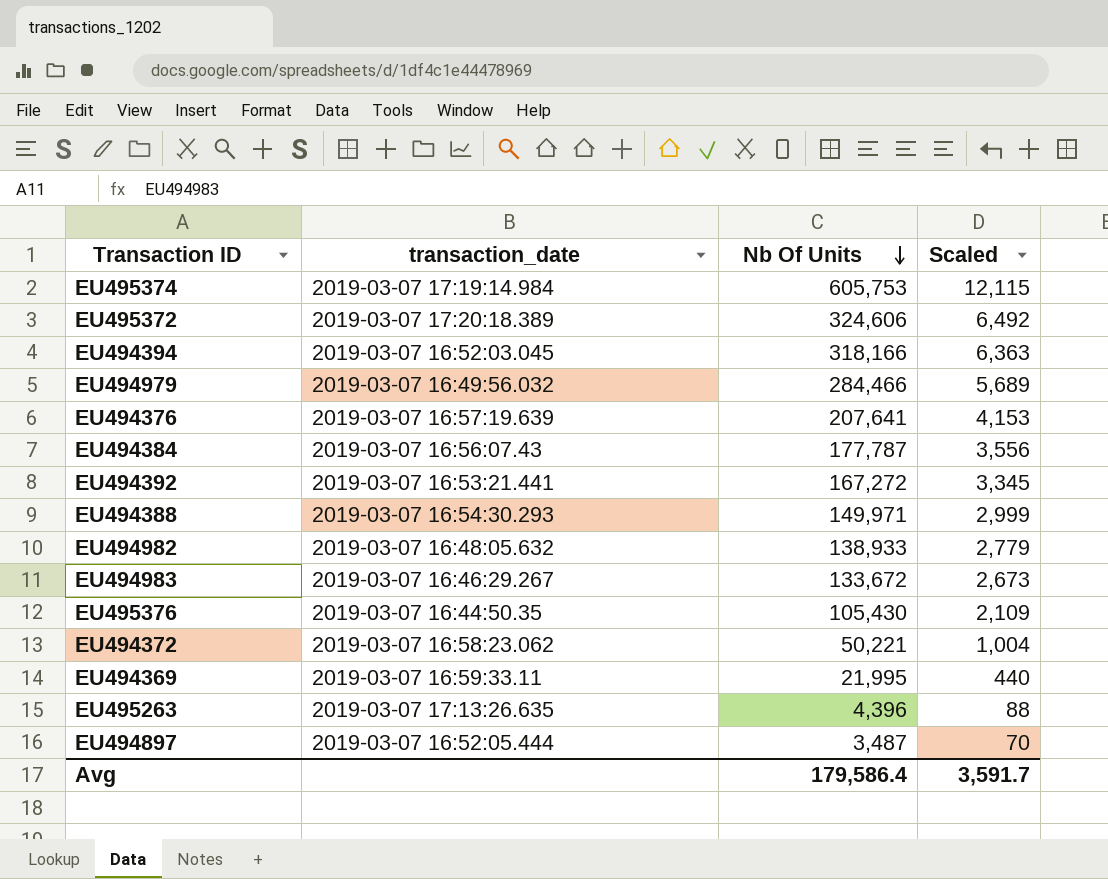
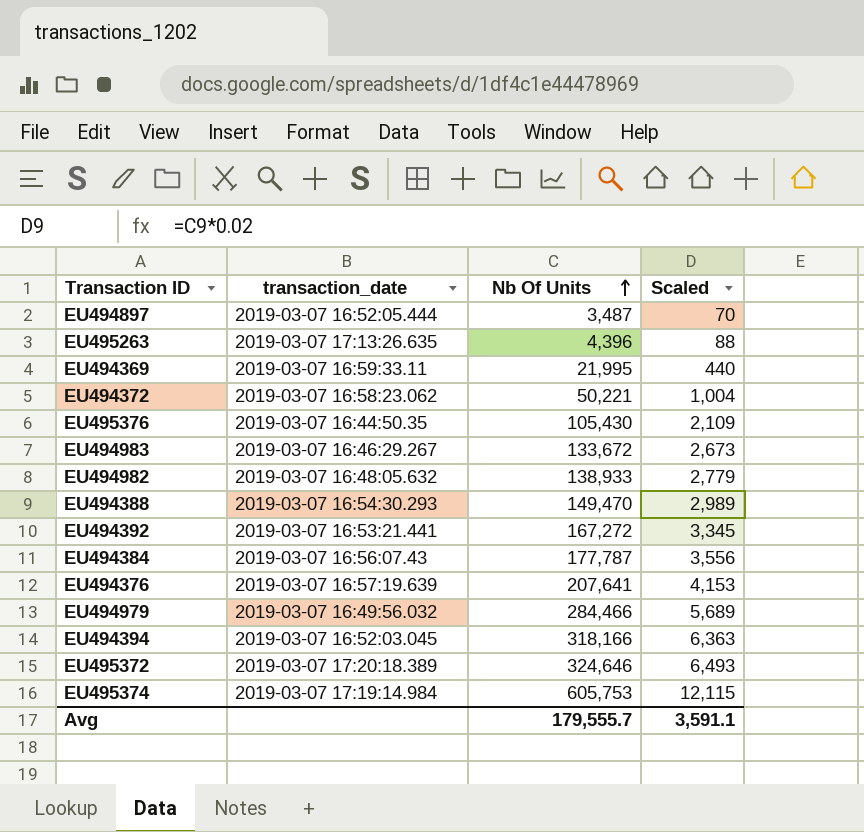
row order: Nb Of Units descending -> Nb Of Units ascending
EU494388 | Nb Of Units: 149,971 -> 149,470
EU494388 | Scaled: 2,999 -> 2,989
EU495372 | Nb Of Units: 324,606 -> 324,646
EU495372 | Scaled: 6,492 -> 6,493
Avg | Nb Of Units: 179,586.4 -> 179,555.7
Avg | Scaled: 3,591.7 -> 3,591.1

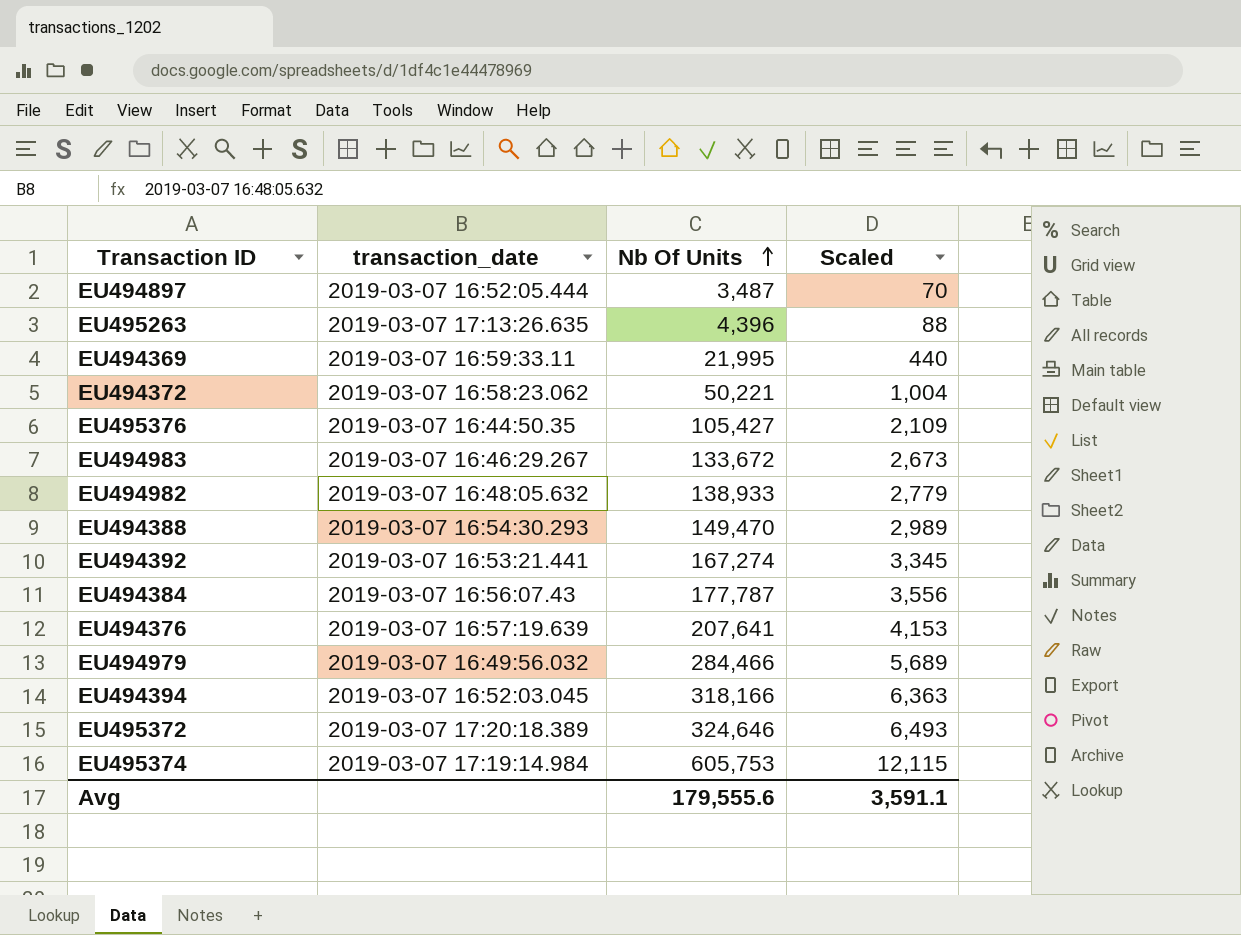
EU495376 | Nb Of Units: 105,430 -> 105,427
EU494392 | Nb Of Units: 167,272 -> 167,274
Avg | Nb Of Units: 179,555.7 -> 179,555.6

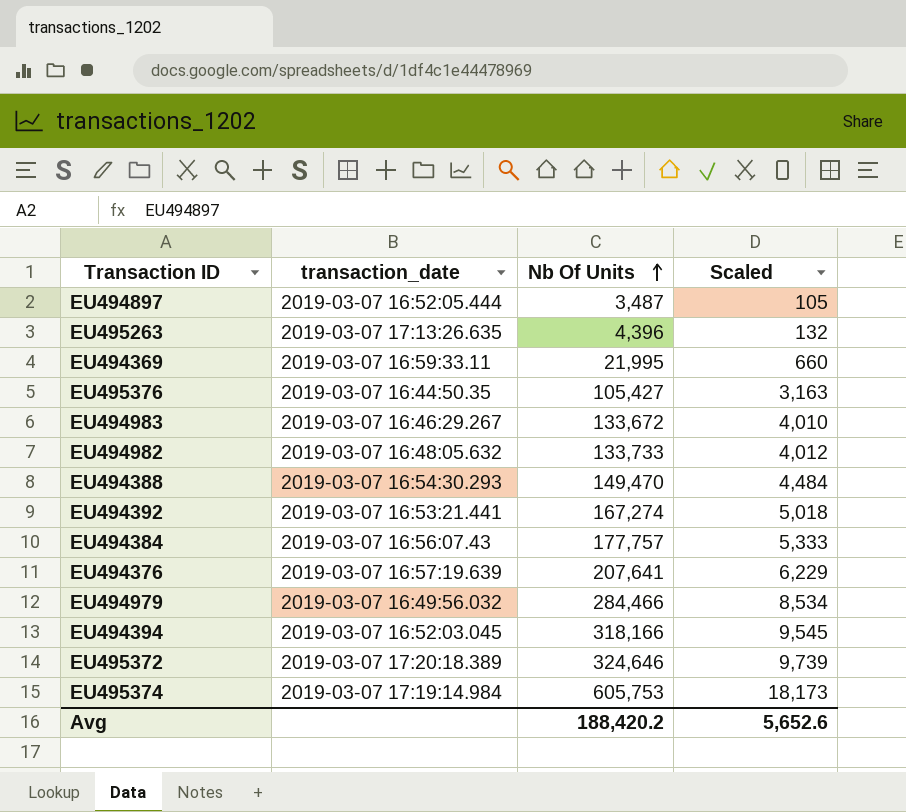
column Scaled | formula: [Nb Of Units] * 0.02 -> [Nb Of Units] * 0.03
row EU494372: 2019-03-07 16:58:23.062 | 50,221 | 1,004 -> none
EU494982 | Nb Of Units: 138,933 -> 133,733
EU494384 | Nb Of Units: 177,787 -> 177,757
Avg | Nb Of Units: 179,555.6 -> 188,420.2
Avg | Scaled: 3,591.1 -> 5,652.6

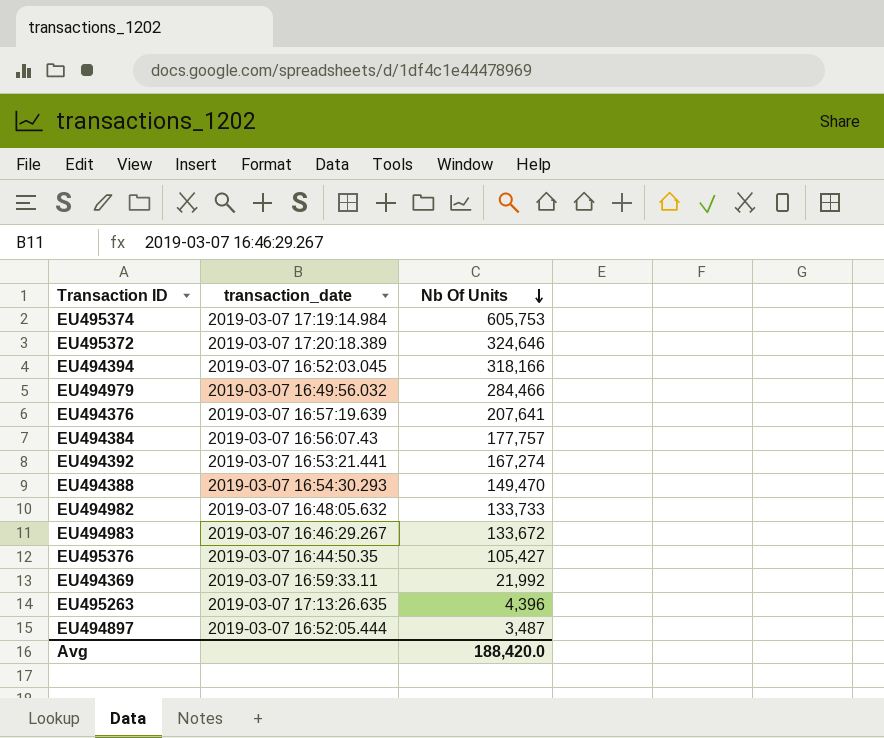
row order: Nb Of Units ascending -> Nb Of Units descending
column Scaled | formula: [Nb Of Units] * 0.03 -> none
EU494369 | Nb Of Units: 21,995 -> 21,992
Avg | Nb Of Units: 188,420.2 -> 188,420.0

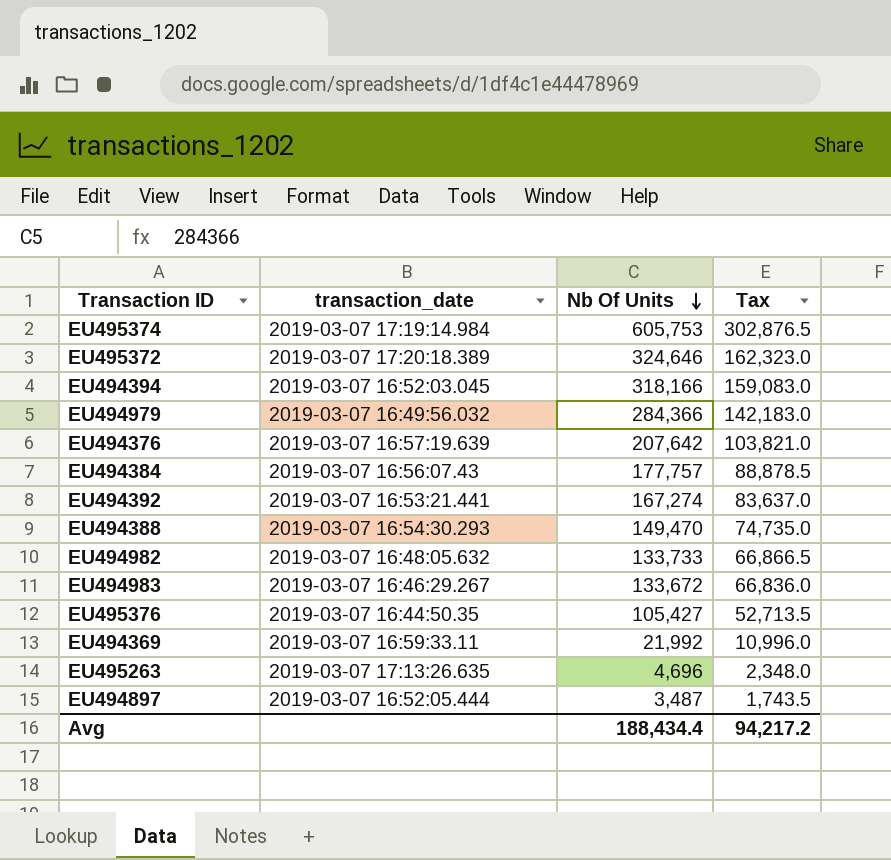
column Tax | formula: none -> [Nb Of Units] * 0.5
EU494979 | Nb Of Units: 284,466 -> 284,366
EU494376 | Nb Of Units: 207,641 -> 207,642
EU495263 | Nb Of Units: 4,396 -> 4,696
Avg | Nb Of Units: 188,420.0 -> 188,434.4

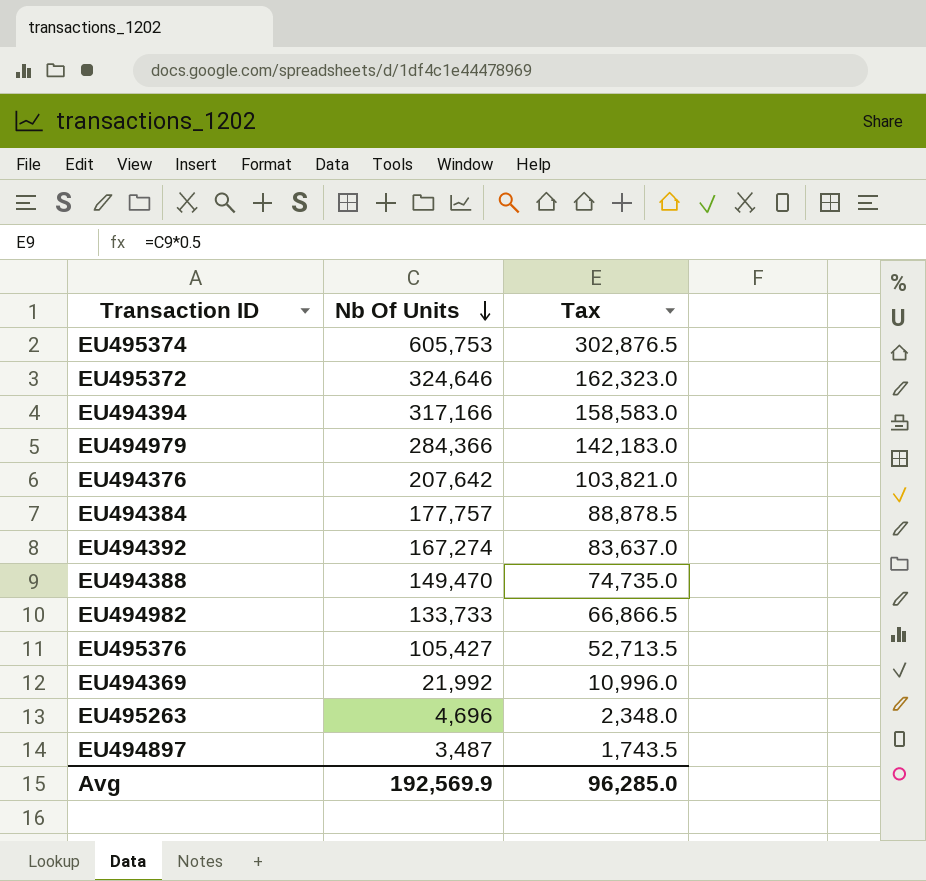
column transaction_date | position: 2 -> none
row EU494983: 2019-03-07 16:46:29.267 | 133,672 | 66,836.0 -> none
EU494394 | Nb Of Units: 318,166 -> 317,166
EU494394 | Tax: 159,083.0 -> 158,583.0
Avg | Nb Of Units: 188,434.4 -> 192,569.9
Avg | Tax: 94,217.2 -> 96,285.0

